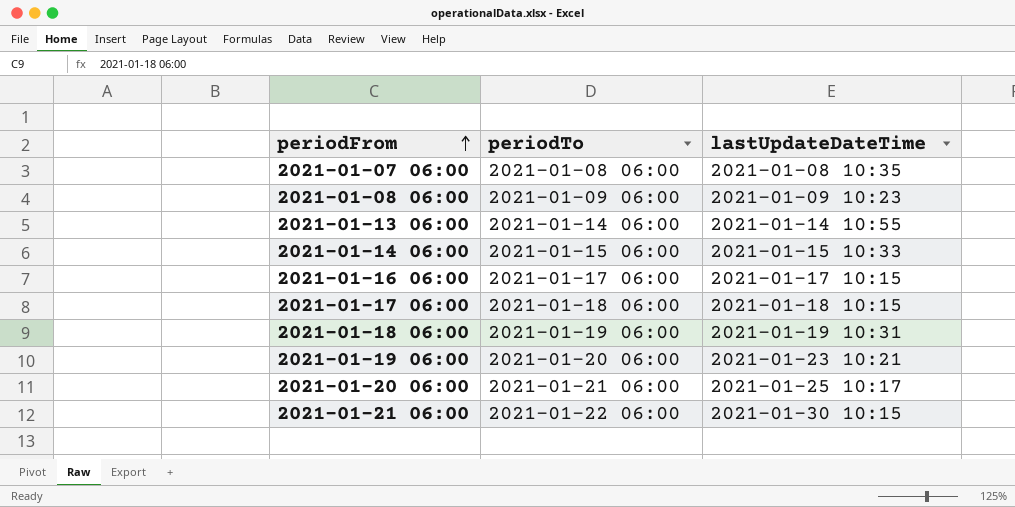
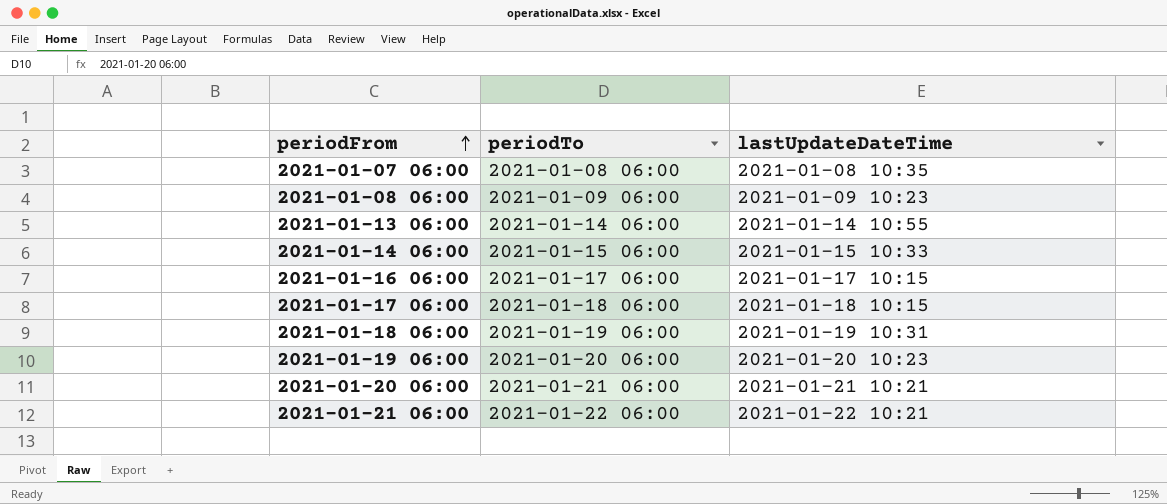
2021-01-19 06:00 | lastUpdateDateTime: 2021-01-23 10:21 -> 2021-01-20 10:23
2021-01-20 06:00 | lastUpdateDateTime: 2021-01-25 10:17 -> 2021-01-21 10:21
2021-01-21 06:00 | lastUpdateDateTime: 2021-01-30 10:15 -> 2021-01-22 10:21

